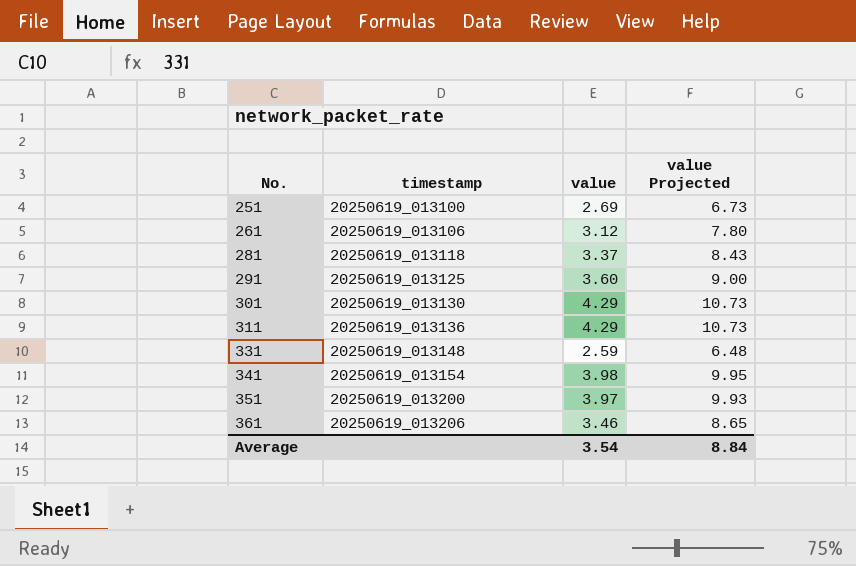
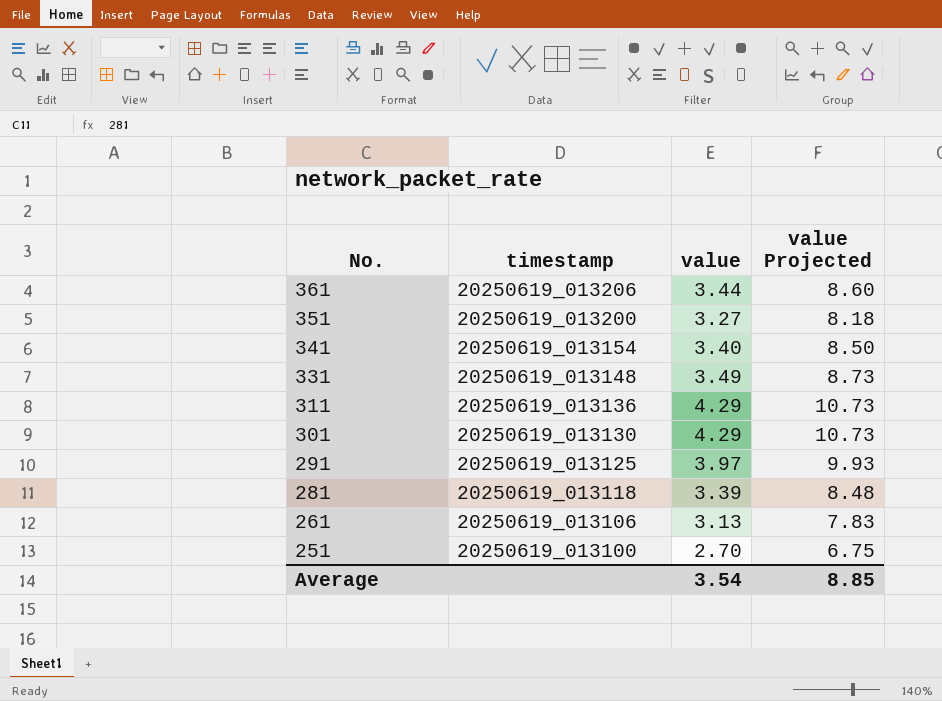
row order: No. ascending -> No. descending
361 | value: 3.46 -> 3.44
361 | value Projected: 8.65 -> 8.60
351 | value: 3.97 -> 3.27
351 | value Projected: 9.93 -> 8.18
341 | value: 3.98 -> 3.40
341 | value Projected: 9.95 -> 8.50
331 | value: 2.59 -> 3.49
331 | value Projected: 6.48 -> 8.73
291 | value: 3.60 -> 3.97
291 | value Projected: 9.00 -> 9.93
281 | value: 3.37 -> 3.39
281 | value Projected: 8.43 -> 8.48
261 | value: 3.12 -> 3.13
261 | value Projected: 7.80 -> 7.83
251 | value: 2.69 -> 2.70
251 | value Projected: 6.73 -> 6.75
Average | value Projected: 8.84 -> 8.85

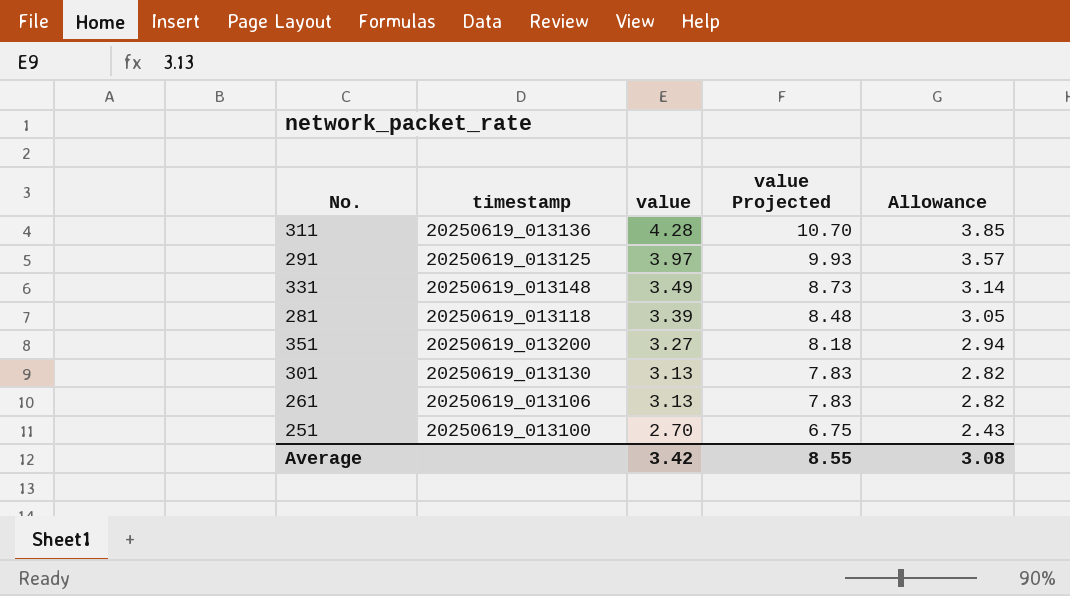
row order: No. descending -> value descending
column Allowance | formula: none -> [value] * 0.9
row 361: 20250619_013206 | 3.44 | 8.60 -> none
row 341: 20250619_013154 | 3.40 | 8.50 -> none
311 | value: 4.29 -> 4.28
311 | value Projected: 10.73 -> 10.70
301 | value: 4.29 -> 3.13
301 | value Projected: 10.73 -> 7.83
Average | value: 3.54 -> 3.42
Average | value Projected: 8.85 -> 8.55

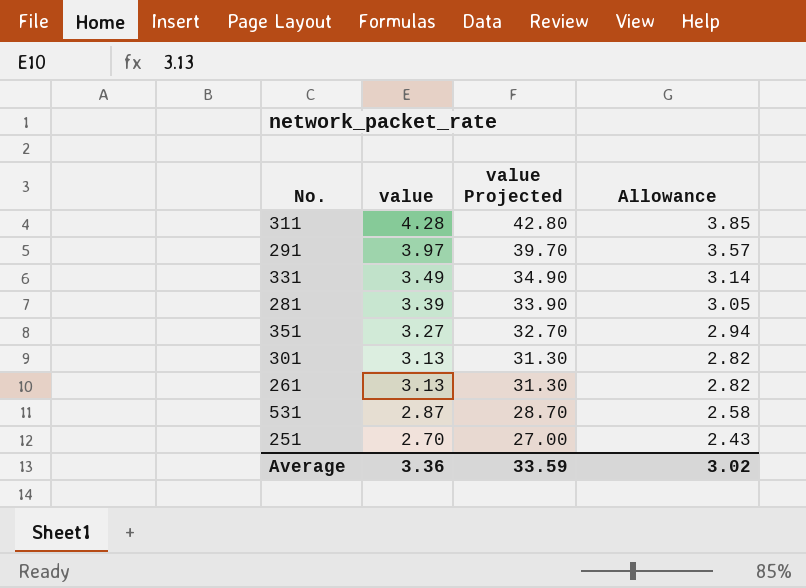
column timestamp | position: 2 -> none
column value Projected | formula: [value] * 2.5 -> [value] * 10
row 531: none -> 2.87 | 28.70 | 2.58
Average | value: 3.42 -> 3.36
Average | value Projected: 8.55 -> 33.59
Average | Allowance: 3.08 -> 3.02

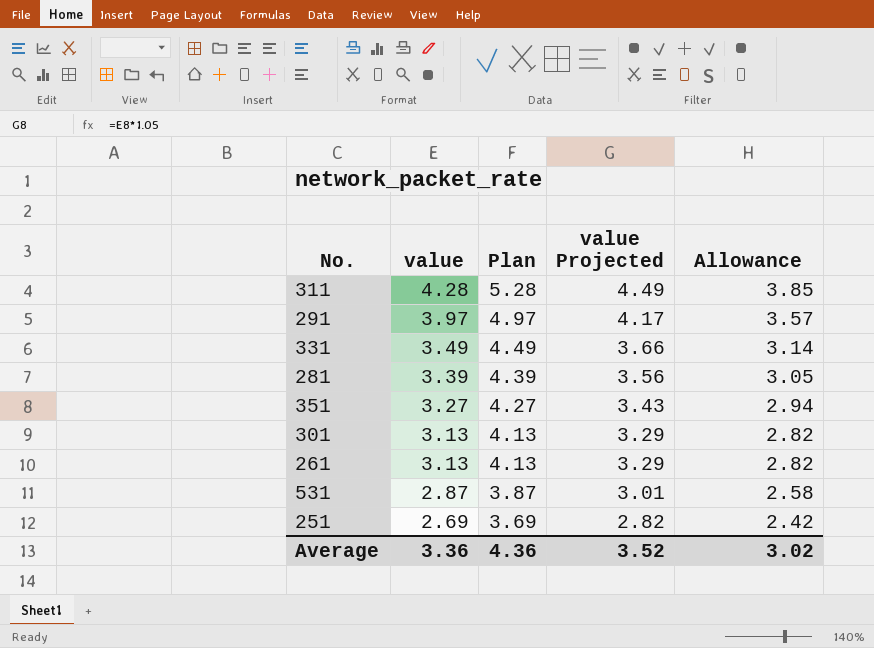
column Plan | formula: none -> [value] + 1
column value Projected | formula: [value] * 10 -> [value] * 1.05
251 | value: 2.70 -> 2.69
251 | Allowance: 2.43 -> 2.42
Average | value Projected: 33.59 -> 3.52

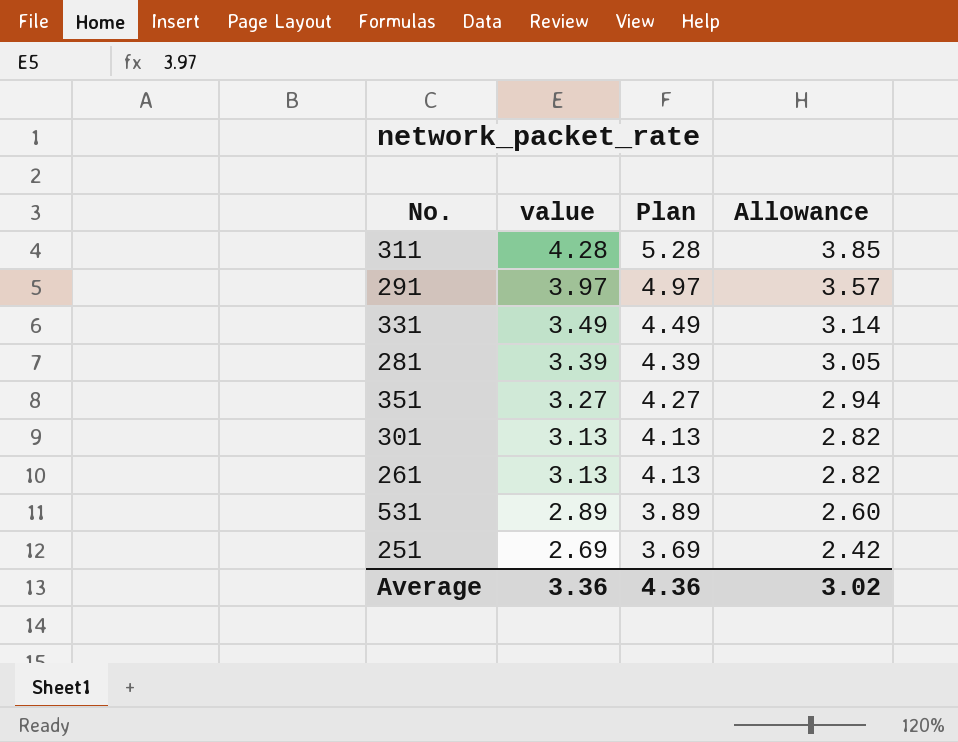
column value Projected | formula: [value] * 1.05 -> none
531 | value: 2.87 -> 2.89
531 | Plan: 3.87 -> 3.89
531 | Allowance: 2.58 -> 2.60

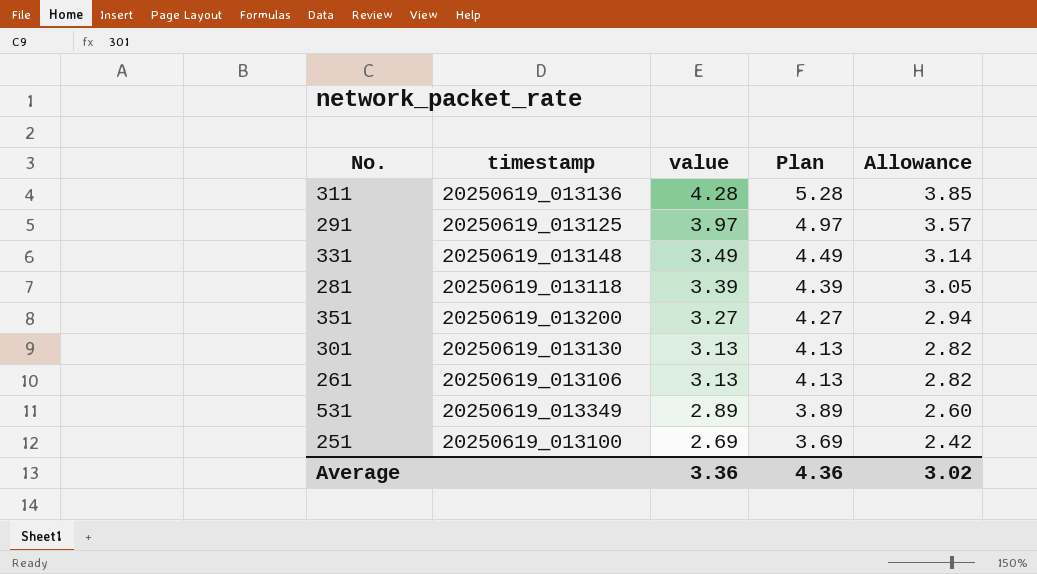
column timestamp | position: none -> 2

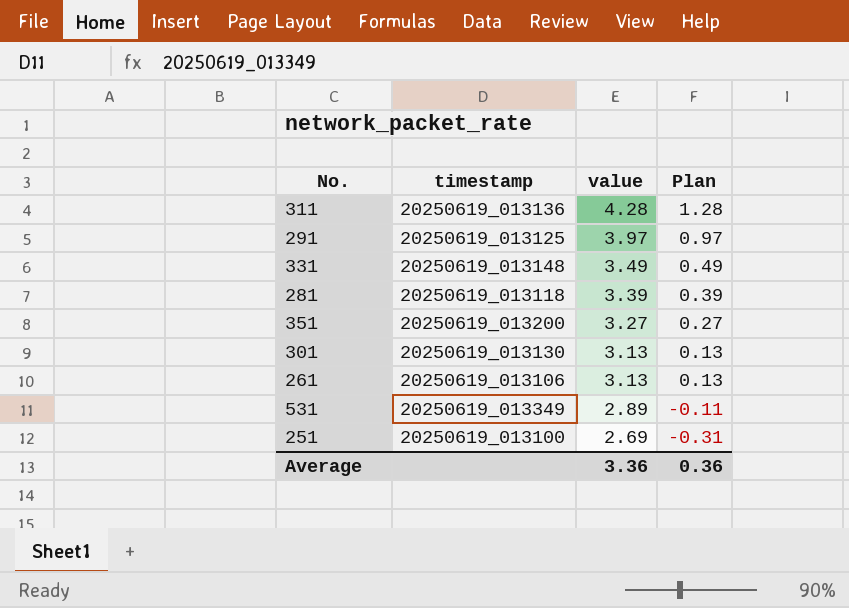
column Allowance | formula: [value] * 0.9 -> none
column Plan | formula: [value] + 1 -> [value] - 3
Average | Plan: 4.36 -> 0.36

